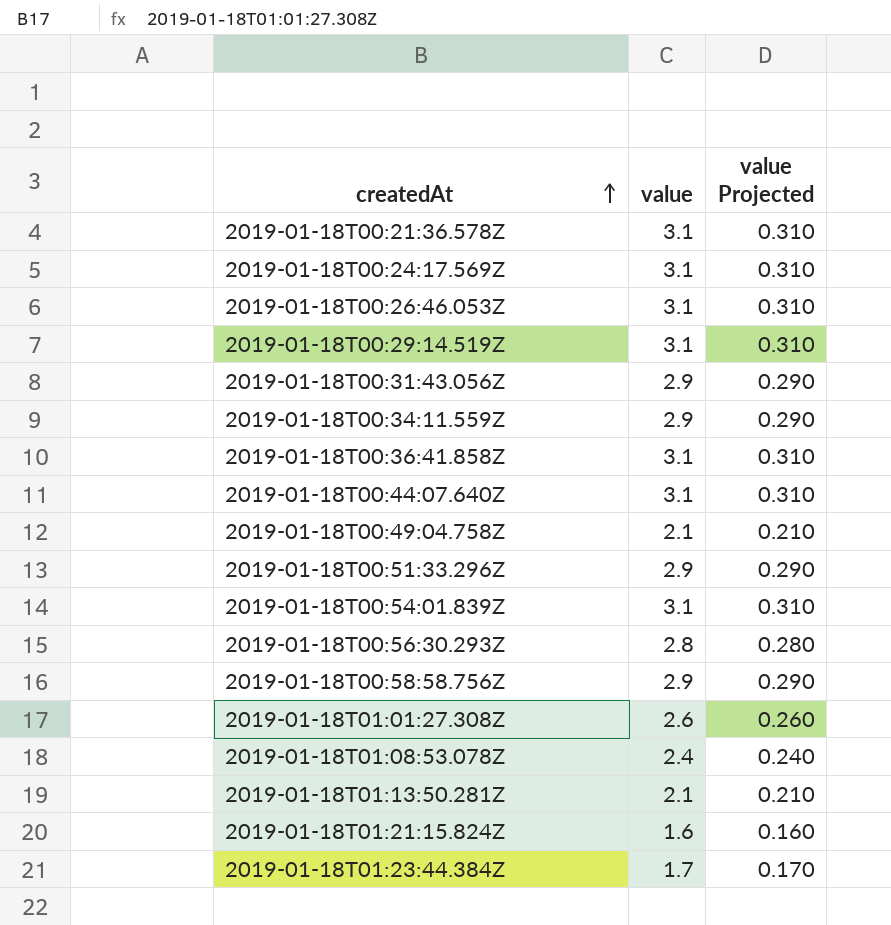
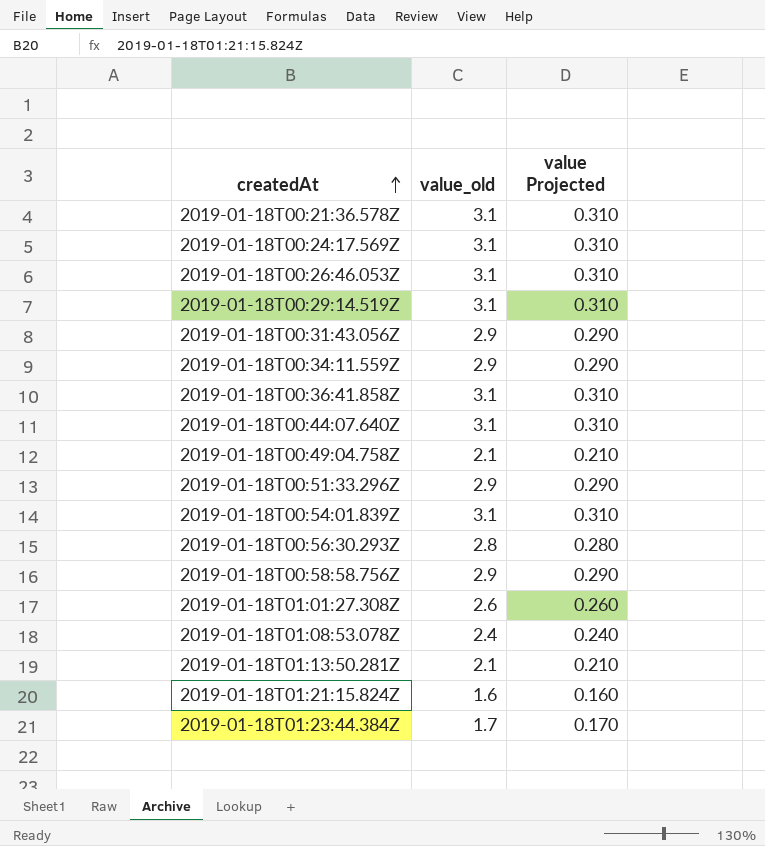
column name: value -> value_old

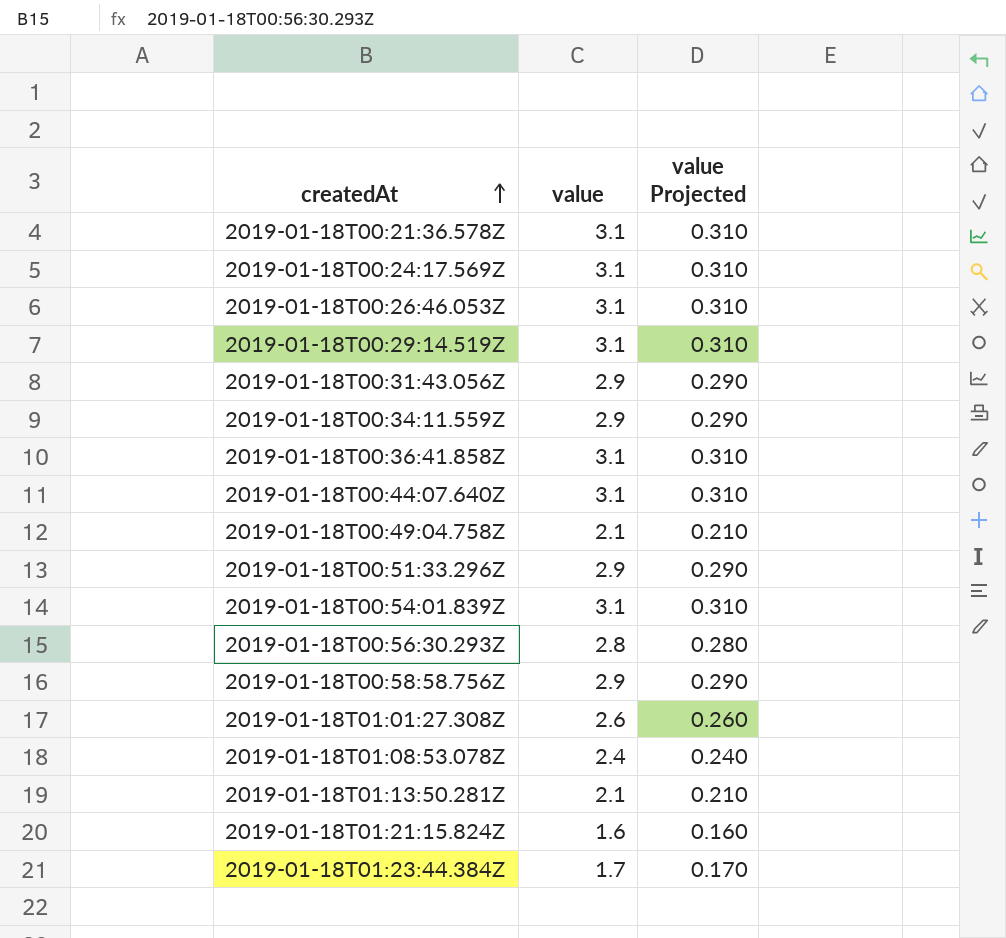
column name: value_old -> value

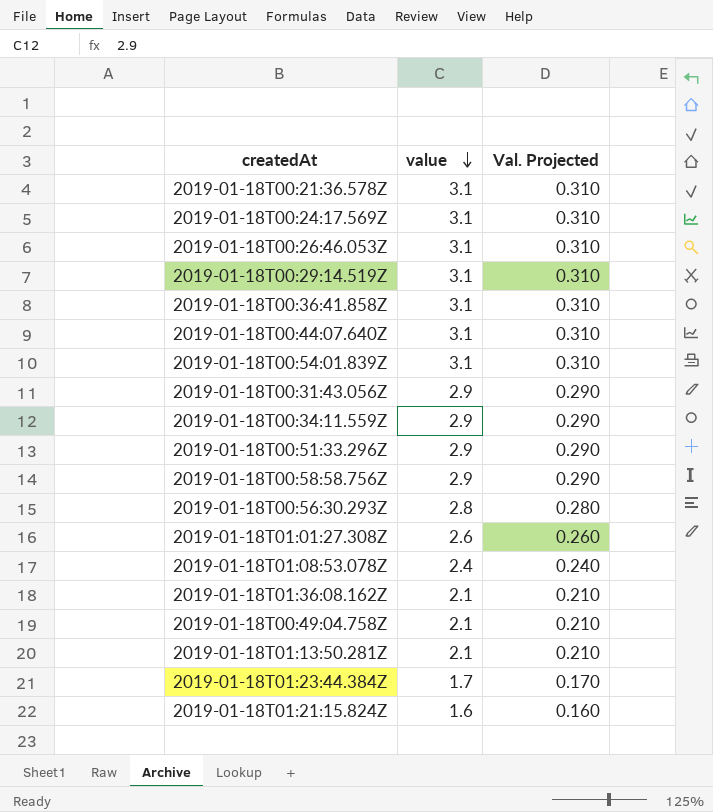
row order: createdAt ascending -> value descending
column name: value Projected -> Val. Projected
row 2019-01-18T01:36:08.162Z: none -> 2.1 | 0.210

